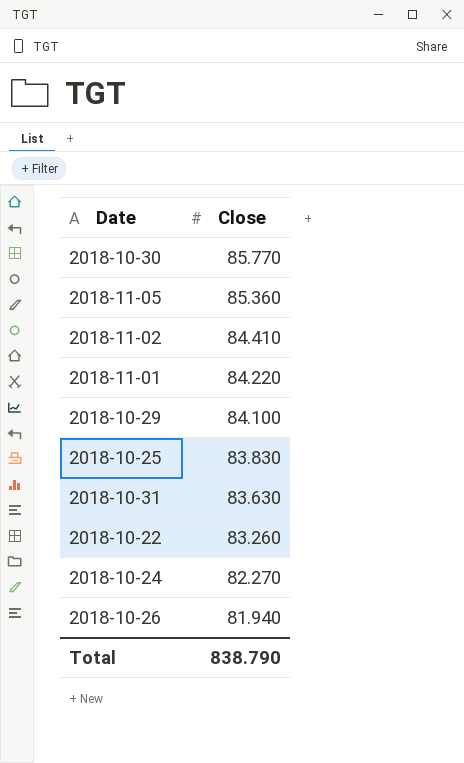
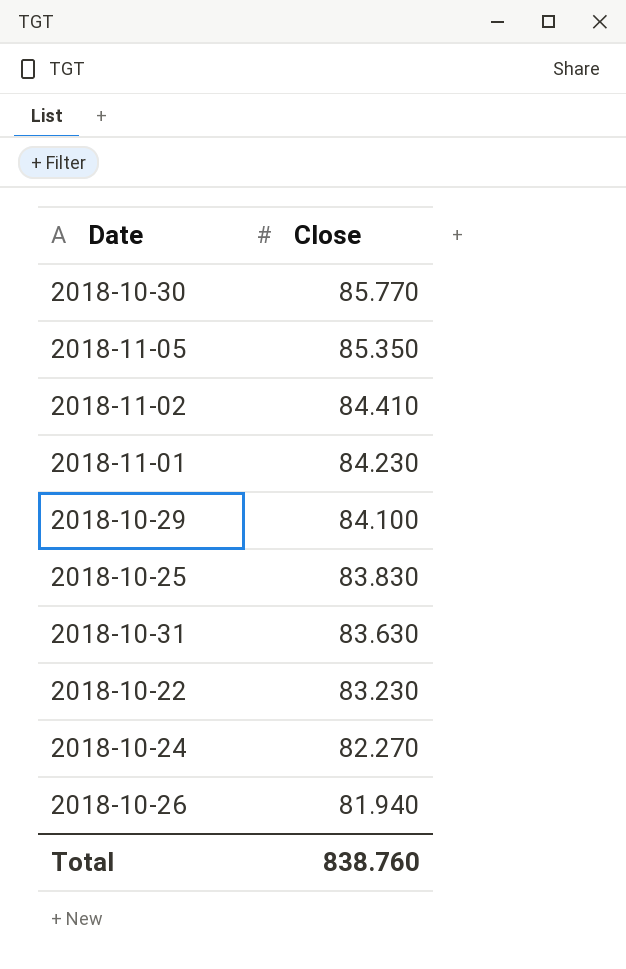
2018-11-05 | Close: 85.360 -> 85.350
2018-11-01 | Close: 84.220 -> 84.230
2018-10-22 | Close: 83.260 -> 83.230
Total | Close: 838.790 -> 838.760

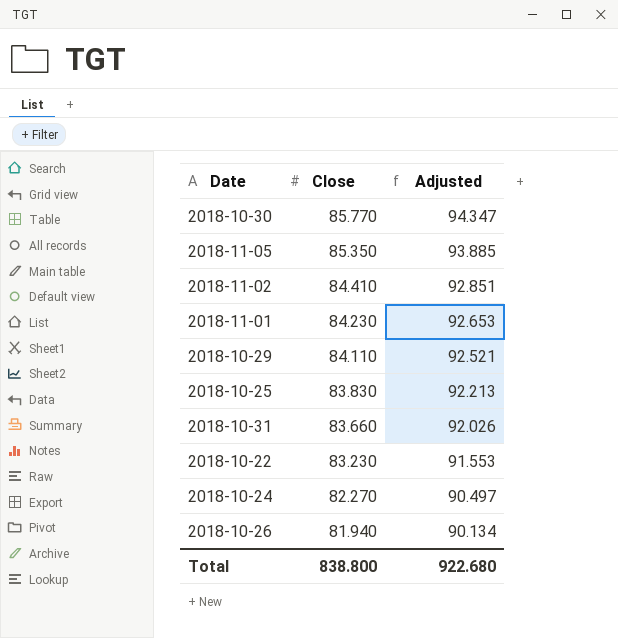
column Adjusted | formula: none -> [Close] * 1.1
2018-10-29 | Close: 84.100 -> 84.110
2018-10-31 | Close: 83.630 -> 83.660
Total | Close: 838.760 -> 838.800

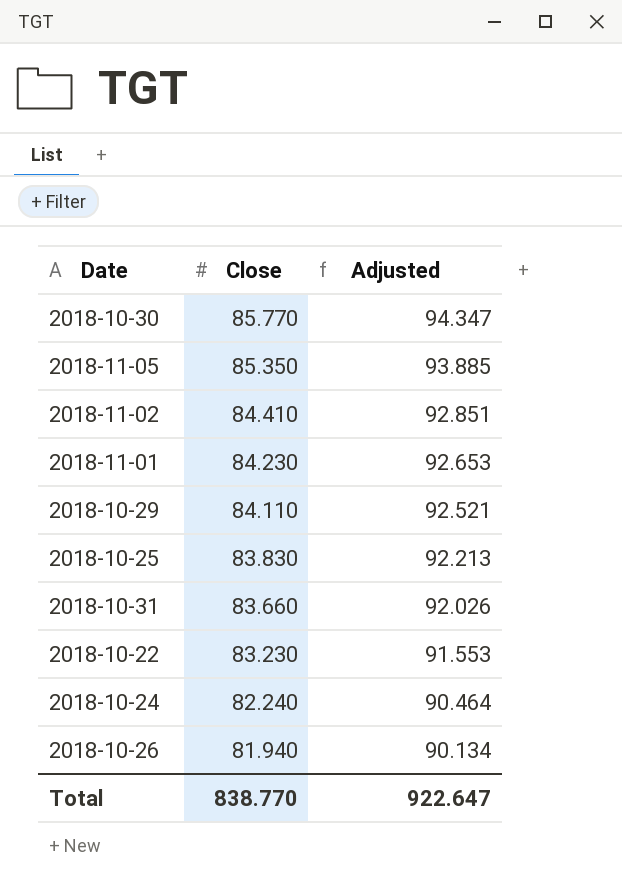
2018-10-24 | Close: 82.270 -> 82.240
2018-10-24 | Adjusted: 90.497 -> 90.464
Total | Close: 838.800 -> 838.770
Total | Adjusted: 922.680 -> 922.647

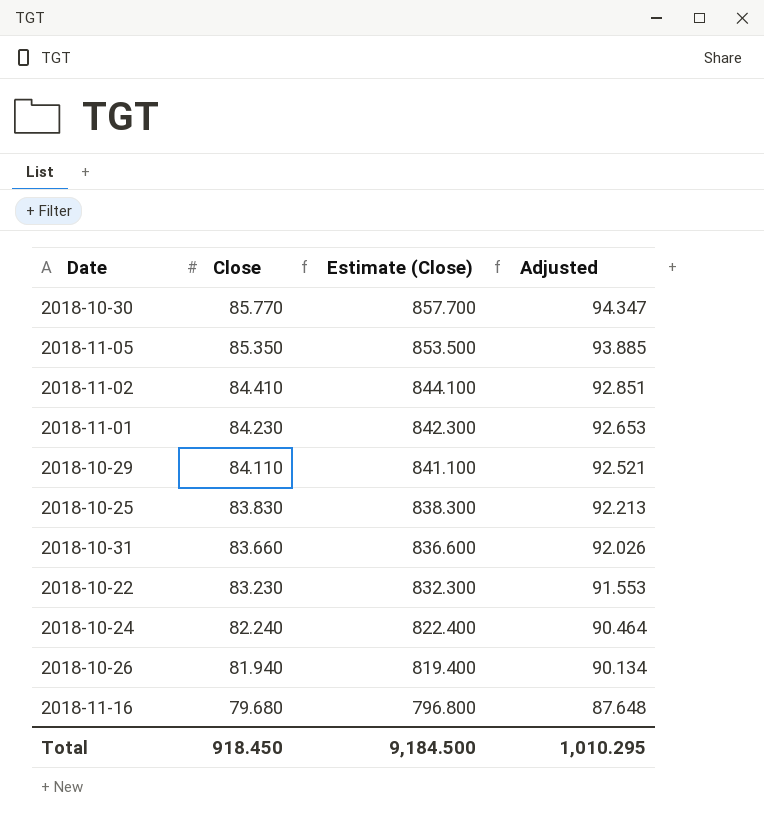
column Estimate (Close) | formula: none -> [Close] * 10
row 2018-11-16: none -> 79.680 | 796.800 | 87.648
Total | Close: 838.770 -> 918.450
Total | Adjusted: 922.647 -> 1,010.295

